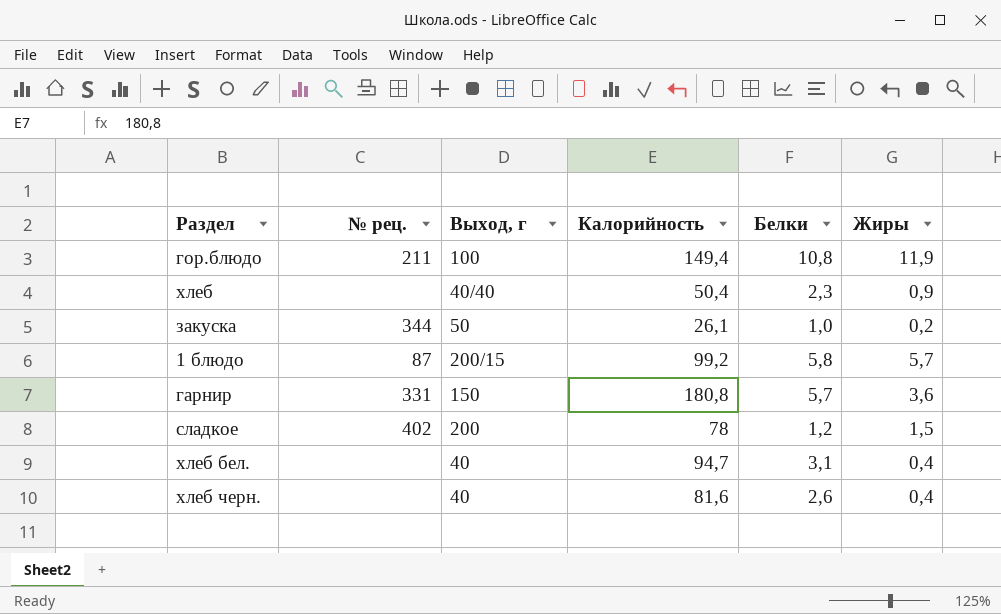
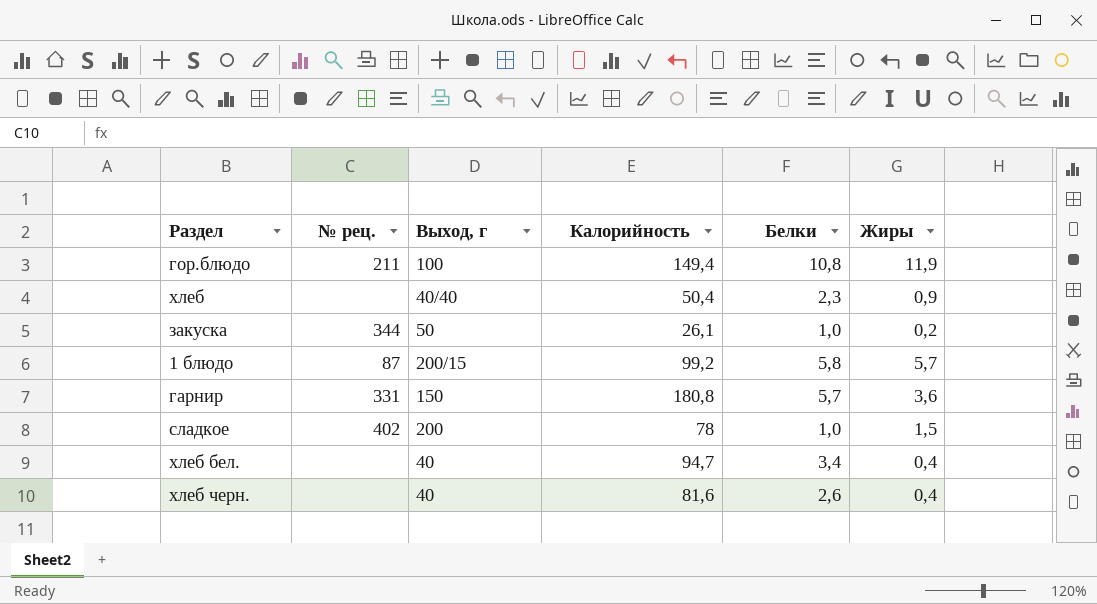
сладкое | Белки: 1,2 -> 1,0
хлеб бел. | Белки: 3,1 -> 3,4

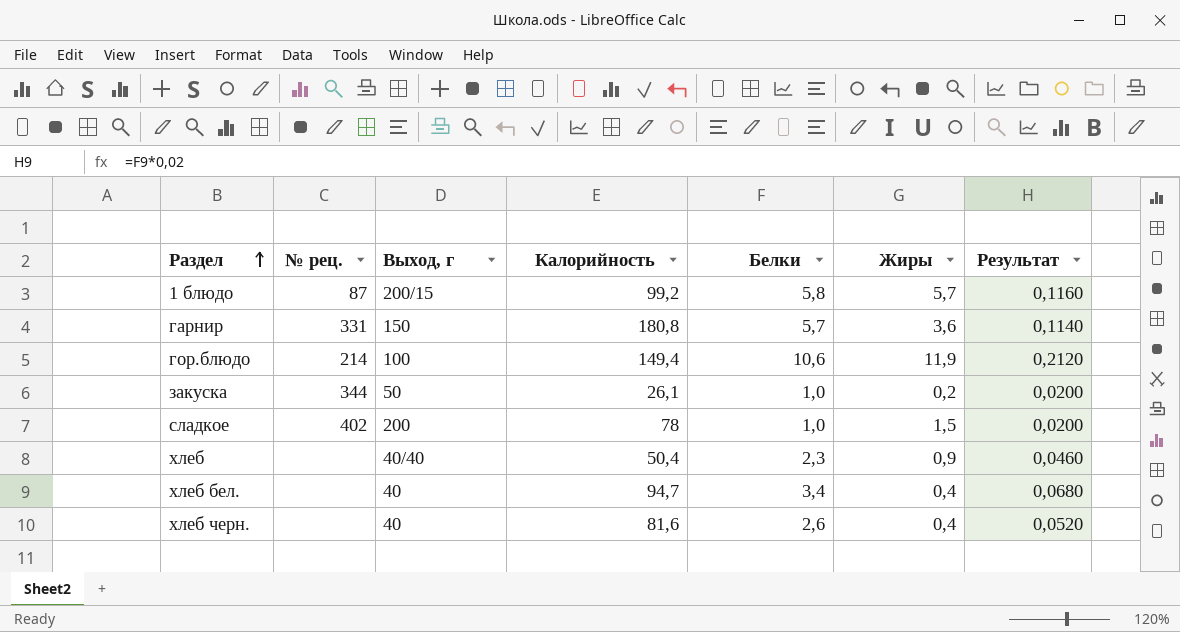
row order: none -> Раздел ascending
column Результат | formula: none -> [Белки] * 0,02
гор.блюдо | № рец.: 211 -> 214
гор.блюдо | Белки: 10,8 -> 10,6

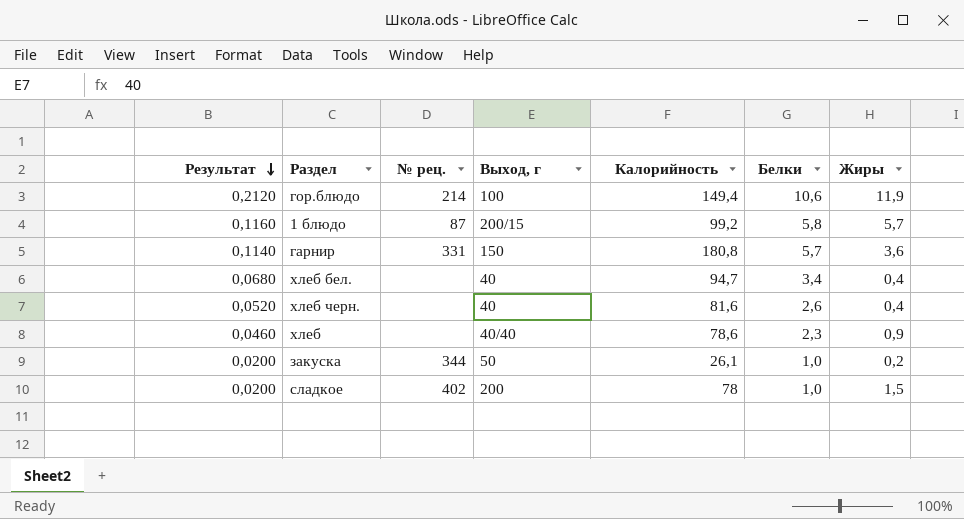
row order: Раздел ascending -> Результат descending
column Результат | position: 7 -> 1
хлеб | Калорийность: 50,4 -> 78,6

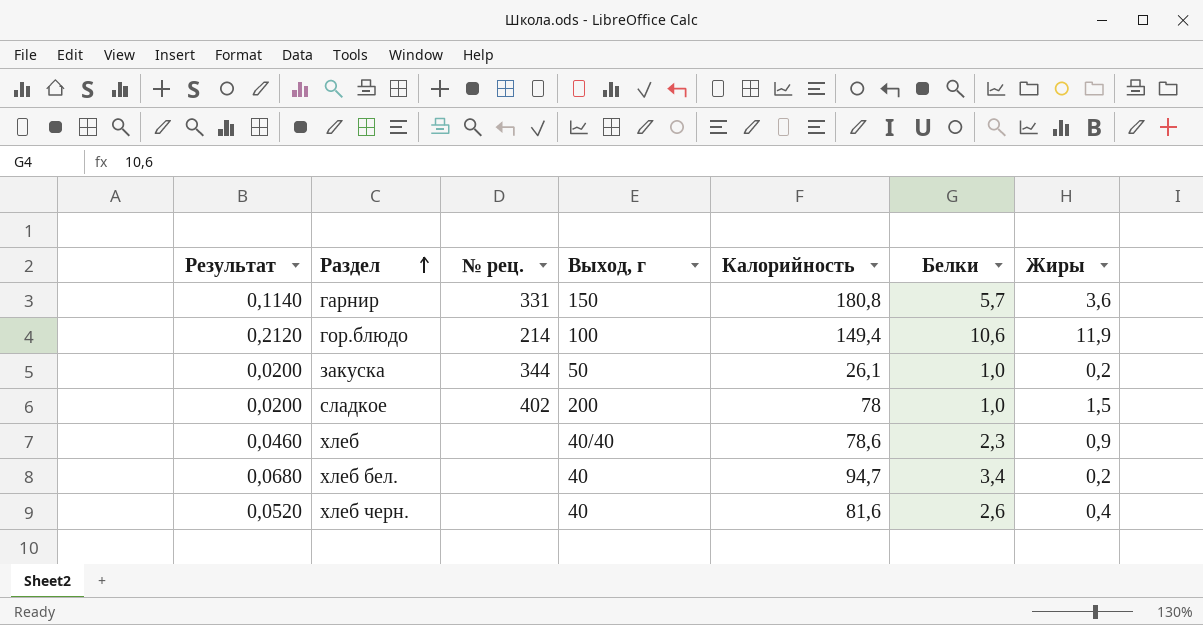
row order: Результат descending -> Раздел ascending
row 1 блюдо: 0,1160 | 87 | 200/15 | 99,2 | 5,8 | 5,7 -> none
хлеб бел. | Жиры: 0,4 -> 0,2

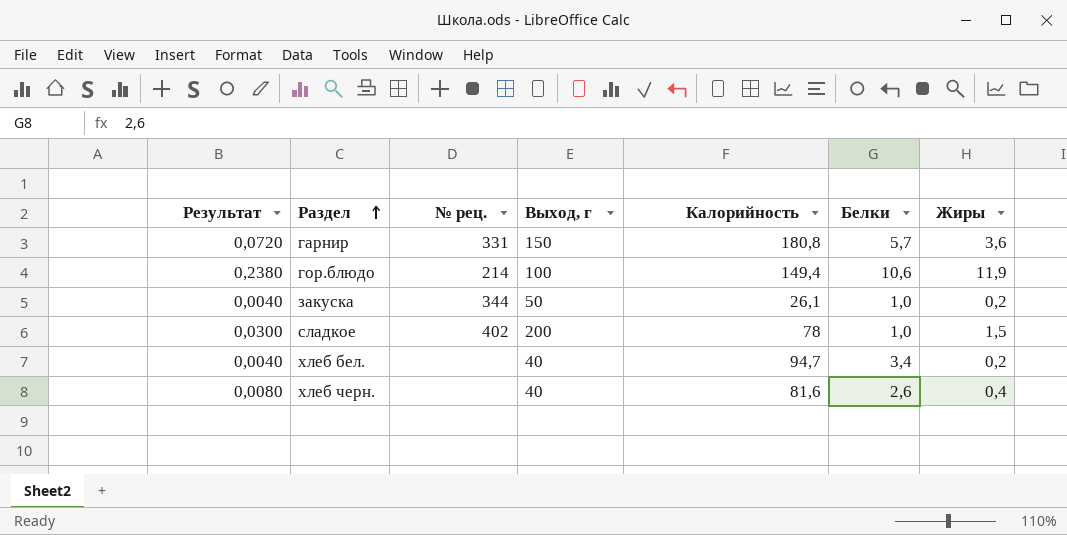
column Результат | formula: [Белки] * 0,02 -> [Жиры] * 0,02
row хлеб: 0,0460 | none | 40/40 | 78,6 | 2,3 | 0,9 -> none

